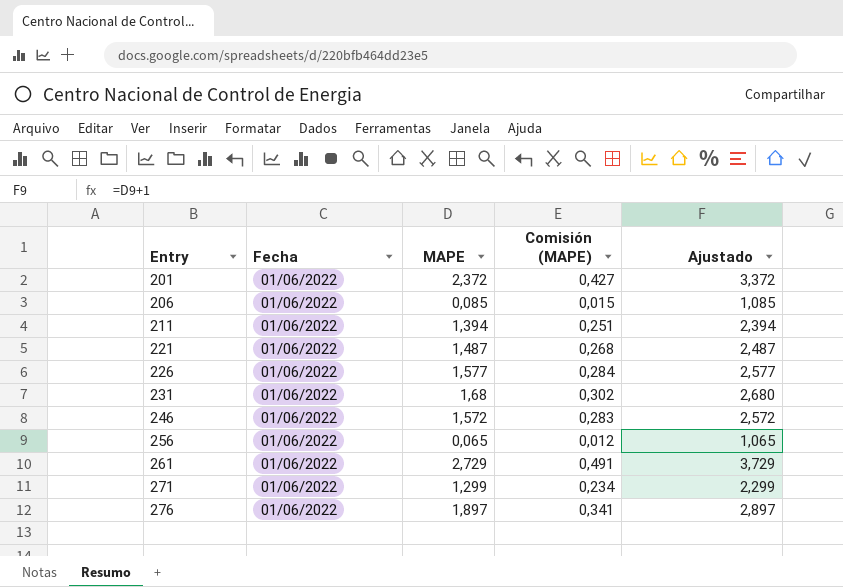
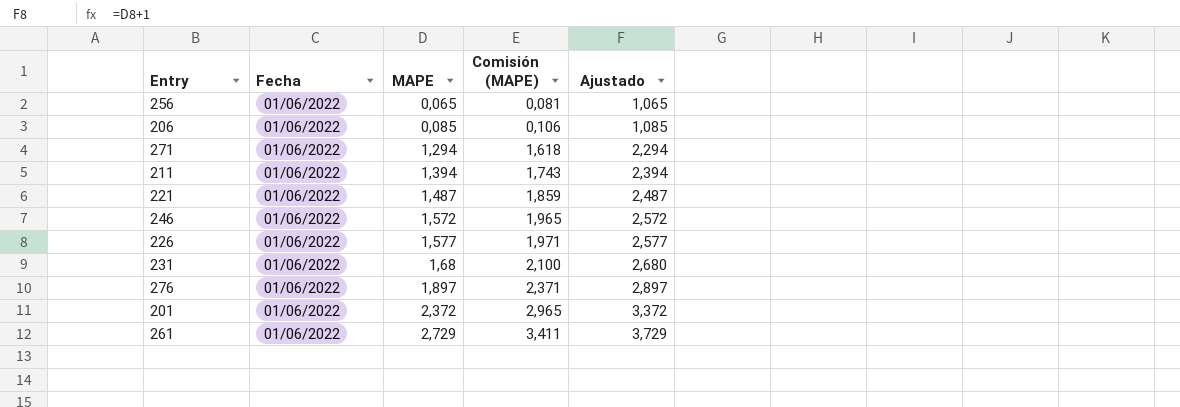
row order: Entry ascending -> MAPE ascending
column Comisión (MAPE) | formula: [MAPE] * 0,18 -> [MAPE] * 1,25
271 | MAPE: 1,299 -> 1,294
271 | Ajustado: 2,299 -> 2,294

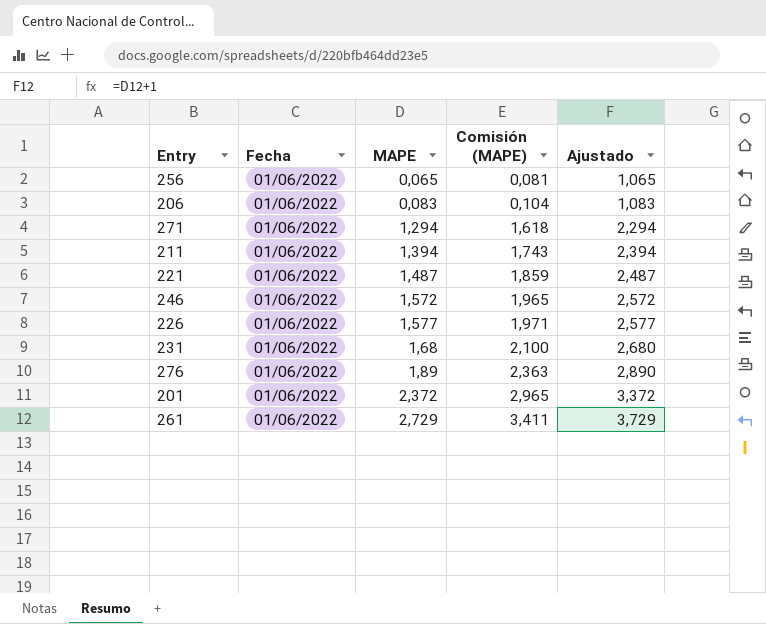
206 | MAPE: 0,085 -> 0,083
206 | Comisión (MAPE): 0,106 -> 0,104
206 | Ajustado: 1,085 -> 1,083
276 | MAPE: 1,897 -> 1,89
276 | Comisión (MAPE): 2,371 -> 2,363
276 | Ajustado: 2,897 -> 2,890

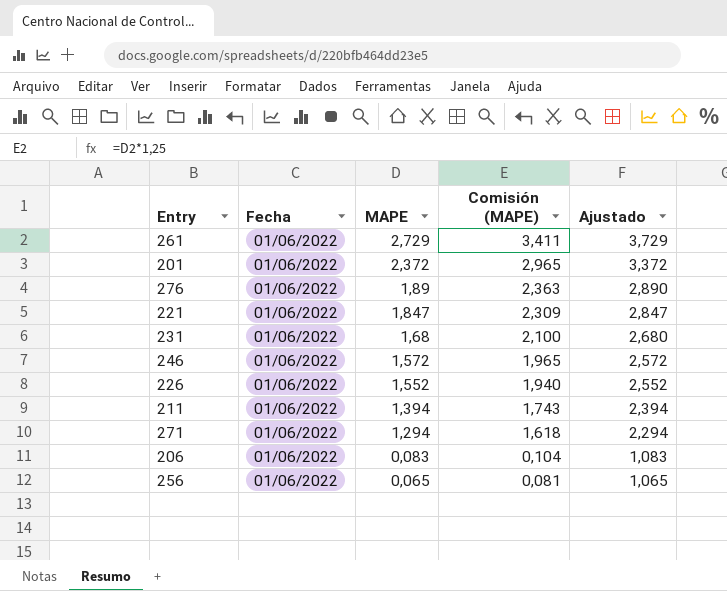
row order: MAPE ascending -> MAPE descending
221 | MAPE: 1,487 -> 1,847
221 | Comisión (MAPE): 1,859 -> 2,309
221 | Ajustado: 2,487 -> 2,847
226 | MAPE: 1,577 -> 1,552
226 | Comisión (MAPE): 1,971 -> 1,940
226 | Ajustado: 2,577 -> 2,552

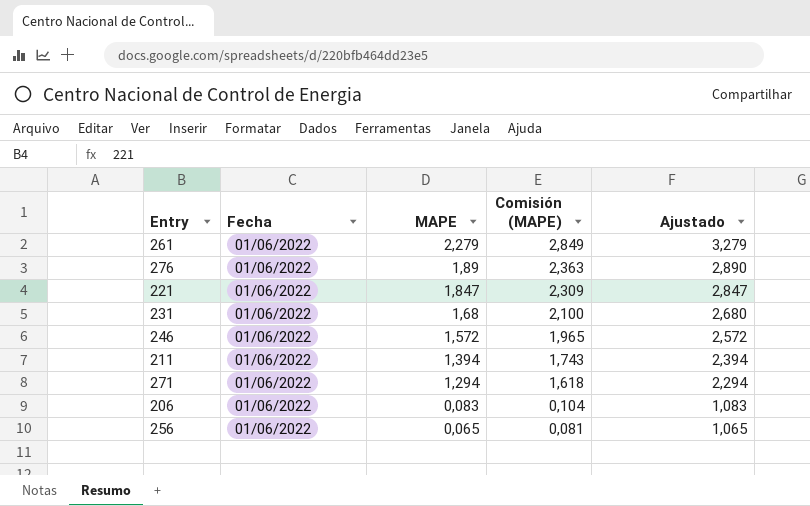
row 201: 01/06/2022 | 2,372 | 2,965 | 3,372 -> none
row 226: 01/06/2022 | 1,552 | 1,940 | 2,552 -> none
261 | MAPE: 2,729 -> 2,279
261 | Comisión (MAPE): 3,411 -> 2,849
261 | Ajustado: 3,729 -> 3,279

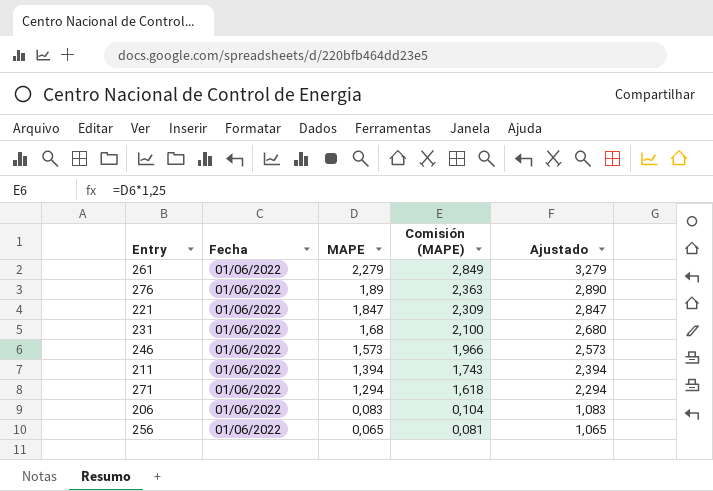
246 | MAPE: 1,572 -> 1,573
246 | Comisión (MAPE): 1,965 -> 1,966
246 | Ajustado: 2,572 -> 2,573

